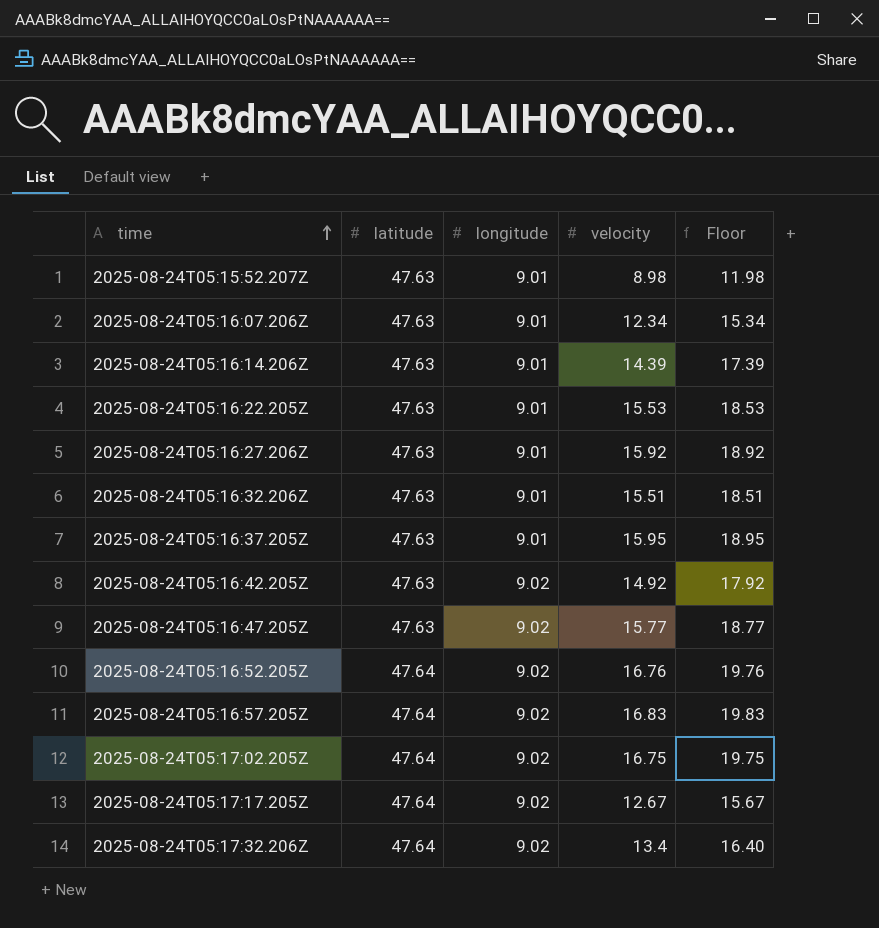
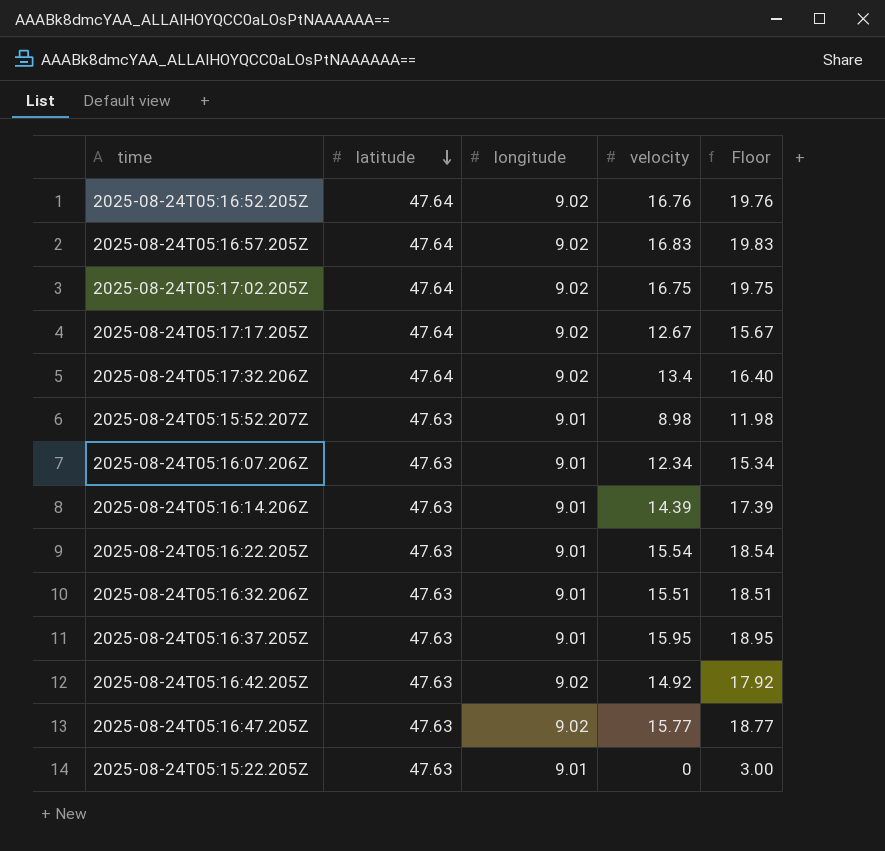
row order: time ascending -> latitude descending
row 2025-08-24T05:16:27.206Z: 47.63 | 9.01 | 15.92 | 18.92 -> none
2025-08-24T05:16:22.205Z | velocity: 15.53 -> 15.54
2025-08-24T05:16:22.205Z | Floor: 18.53 -> 18.54
row 2025-08-24T05:15:22.205Z: none -> 47.63 | 9.01 | 0 | 3.00

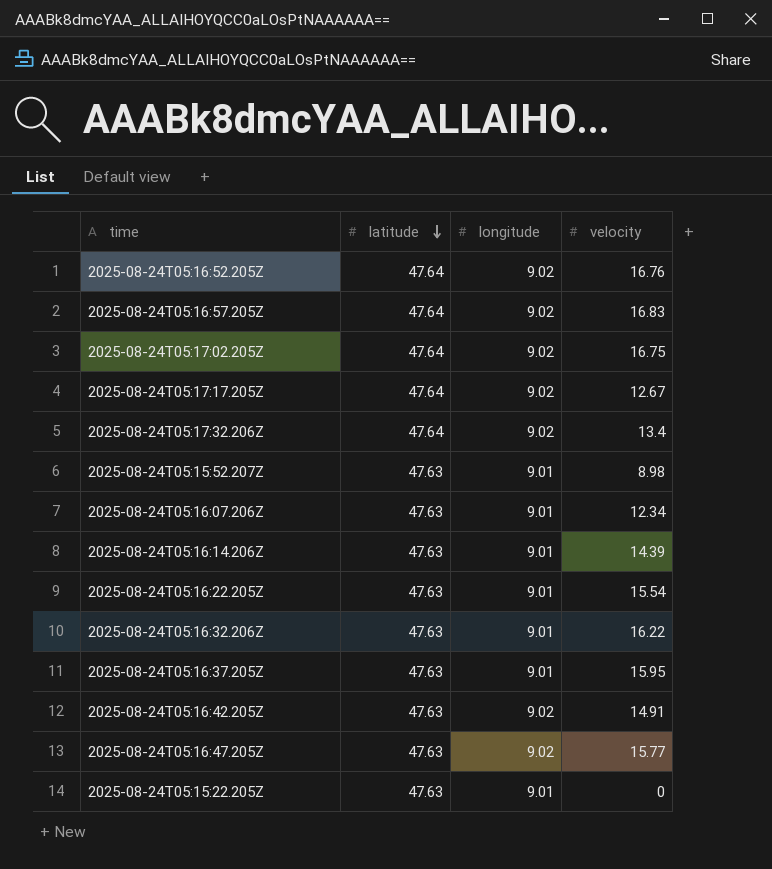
column Floor | formula: [velocity] + 3 -> none
2025-08-24T05:16:32.206Z | velocity: 15.51 -> 16.22
2025-08-24T05:16:42.205Z | velocity: 14.92 -> 14.91

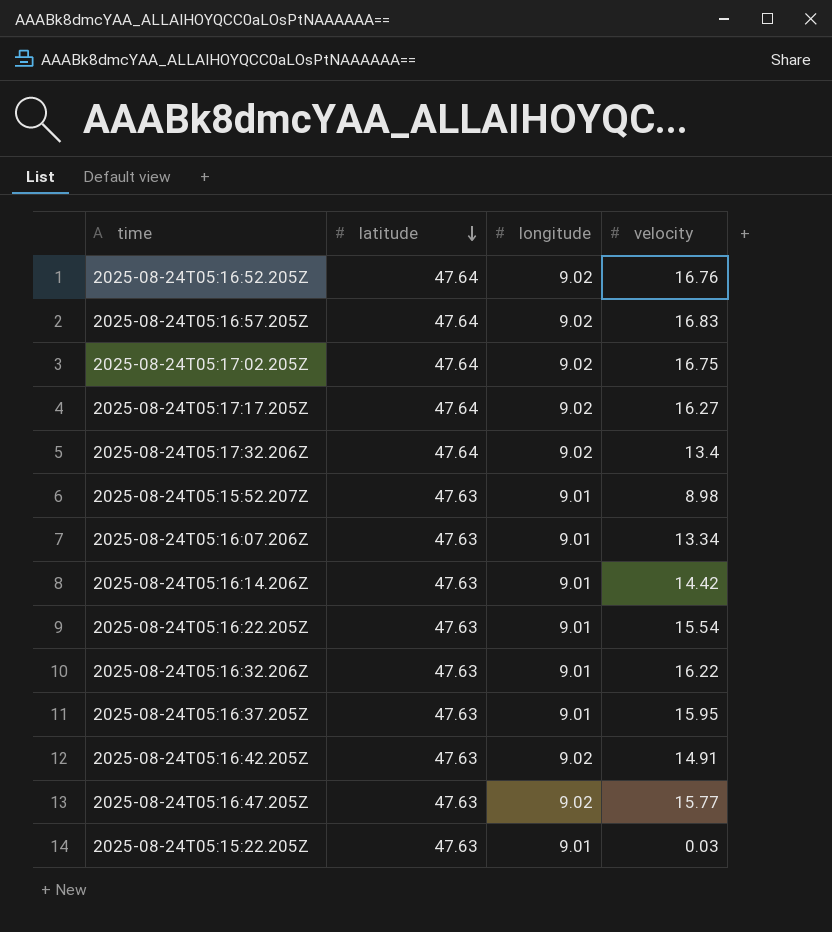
2025-08-24T05:17:17.205Z | velocity: 12.67 -> 16.27
2025-08-24T05:16:07.206Z | velocity: 12.34 -> 13.34
2025-08-24T05:16:14.206Z | velocity: 14.39 -> 14.42
2025-08-24T05:15:22.205Z | velocity: 0 -> 0.03

